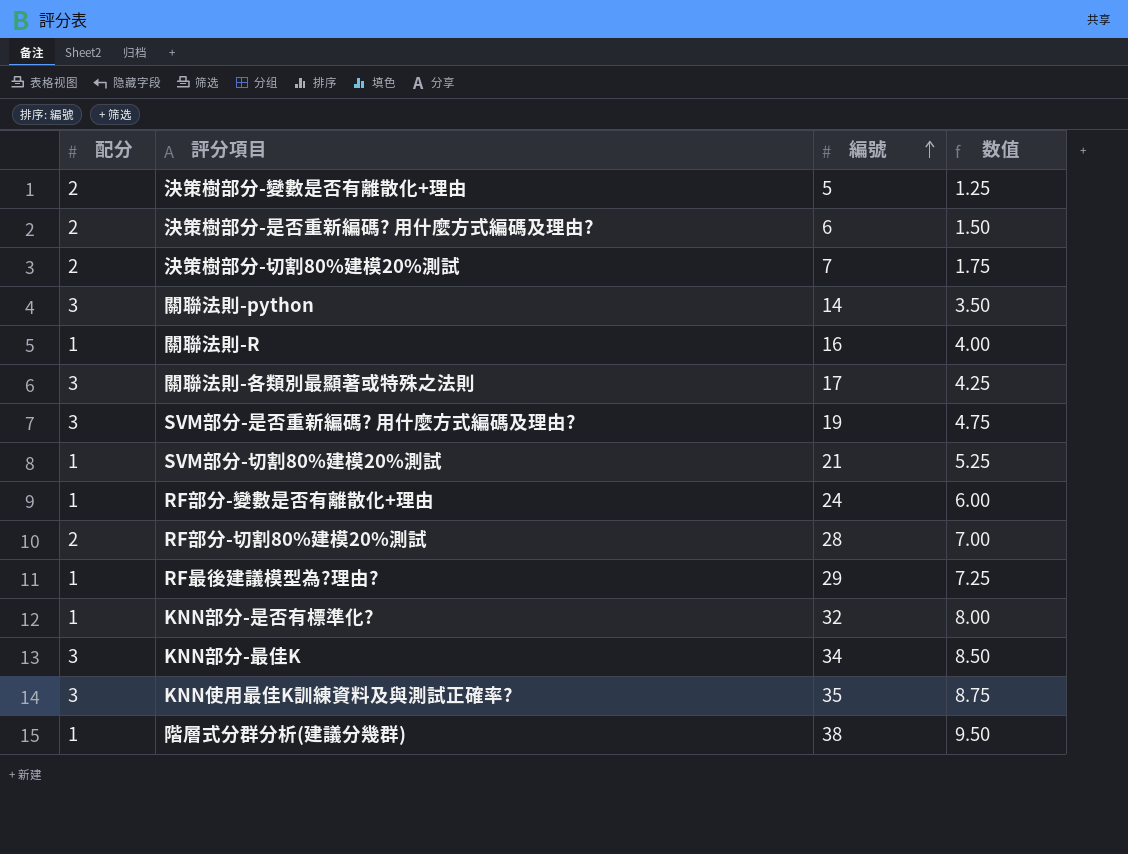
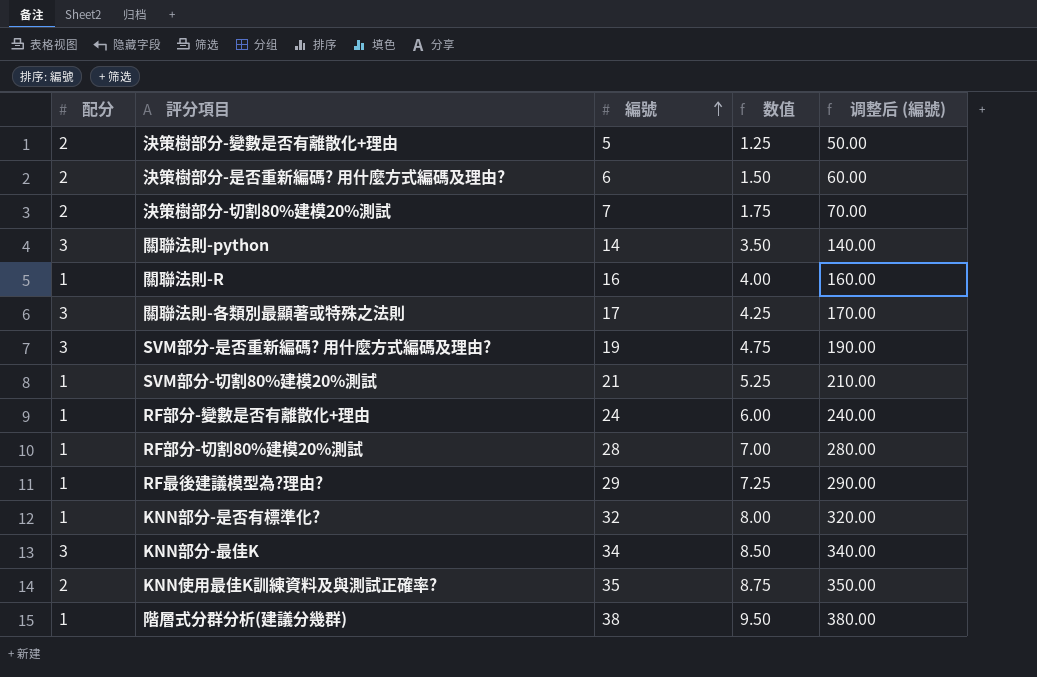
column 调整后 (編號) | formula: none -> [編號] * 10
RF部分-切割80%建模20%測試 | 配分: 2 -> 1
KNN使用最佳K訓練資料及與測試正確率? | 配分: 3 -> 2

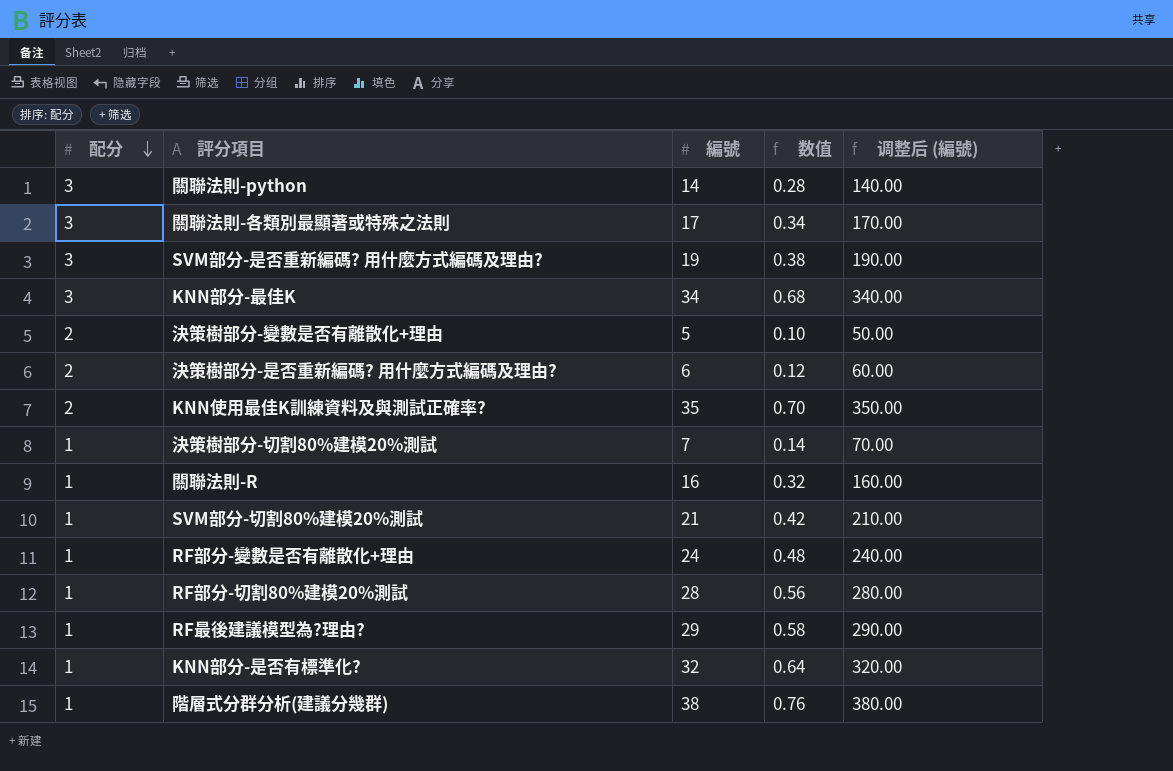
row order: 編號 ascending -> 配分 descending
column 数值 | formula: [編號] * 0.25 -> [編號] * 0.02
決策樹部分-切割80%建模20%測試 | 配分: 2 -> 1

